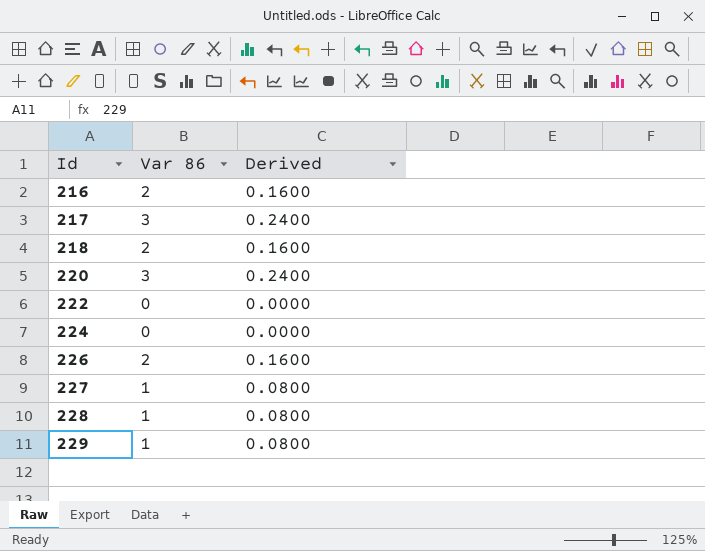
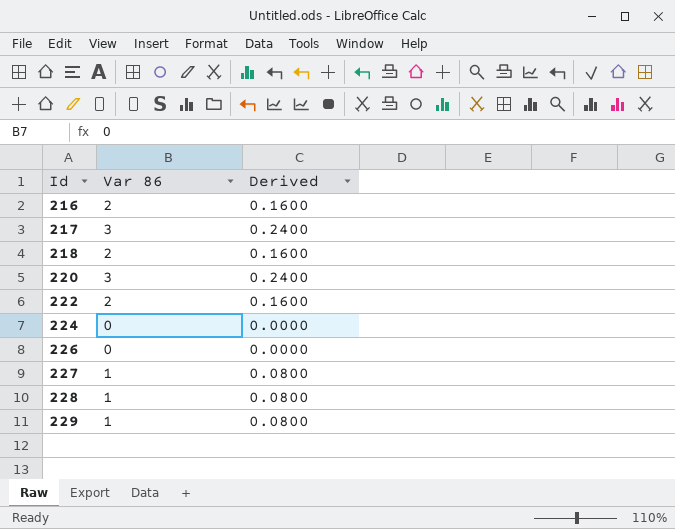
222 | Var 86: 0 -> 2
222 | Derived: 0.0000 -> 0.1600
226 | Var 86: 2 -> 0
226 | Derived: 0.1600 -> 0.0000

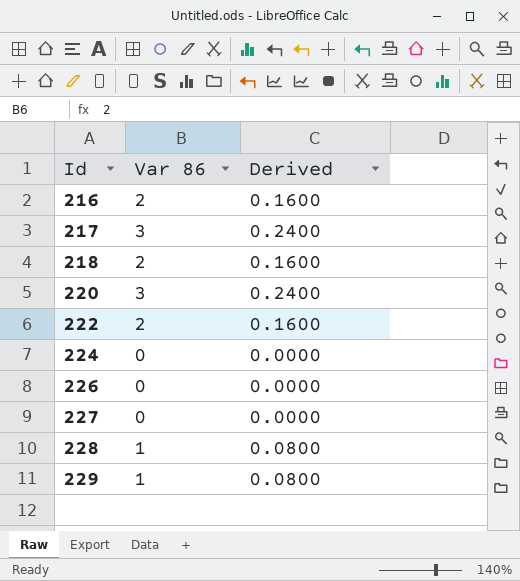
227 | Var 86: 1 -> 0
227 | Derived: 0.0800 -> 0.0000

